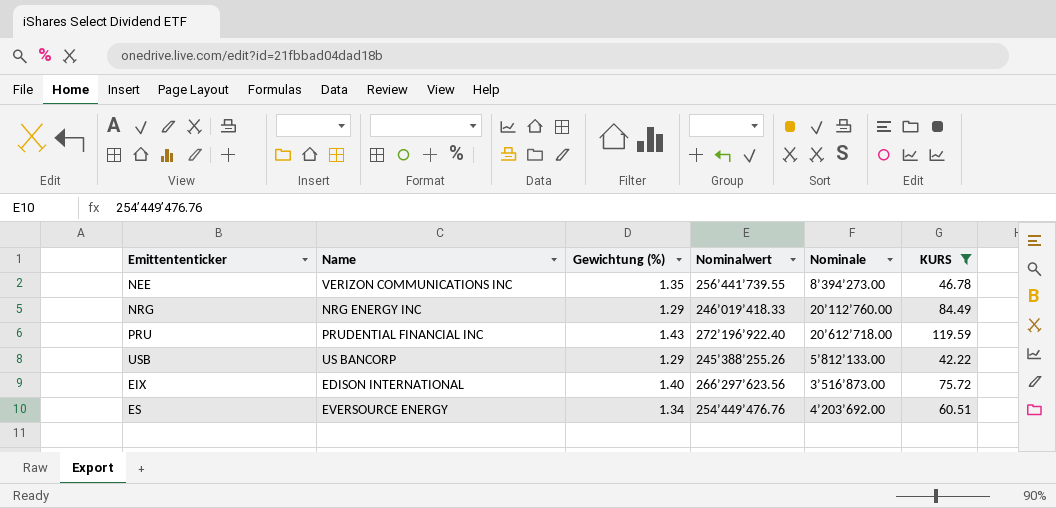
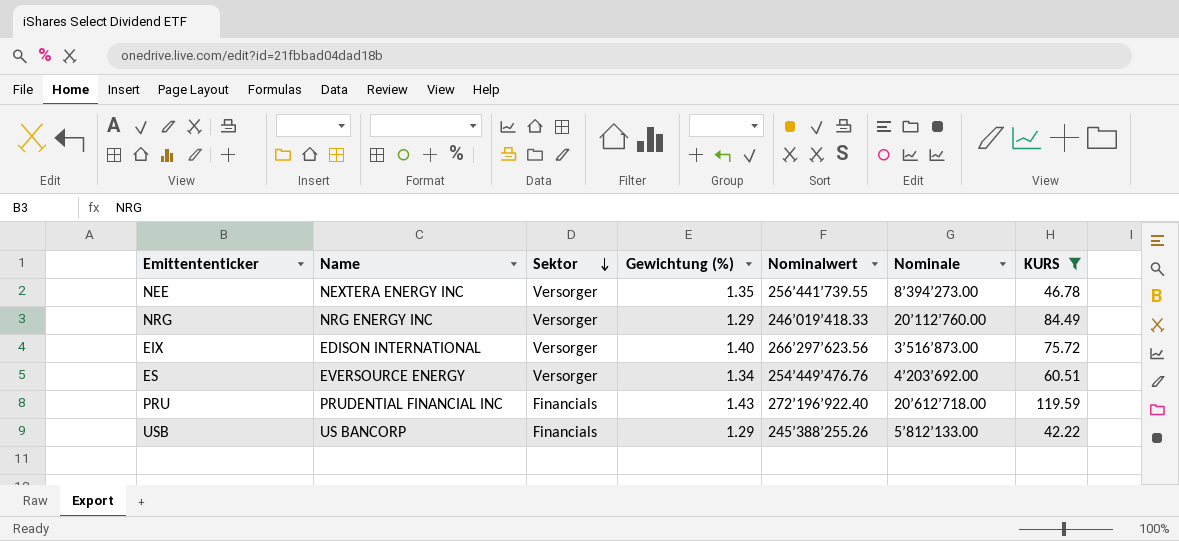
row order: none -> Sektor descending
column Sektor | position: none -> 3
NEE | Name: VERIZON COMMUNICATIONS INC -> NEXTERA ENERGY INC

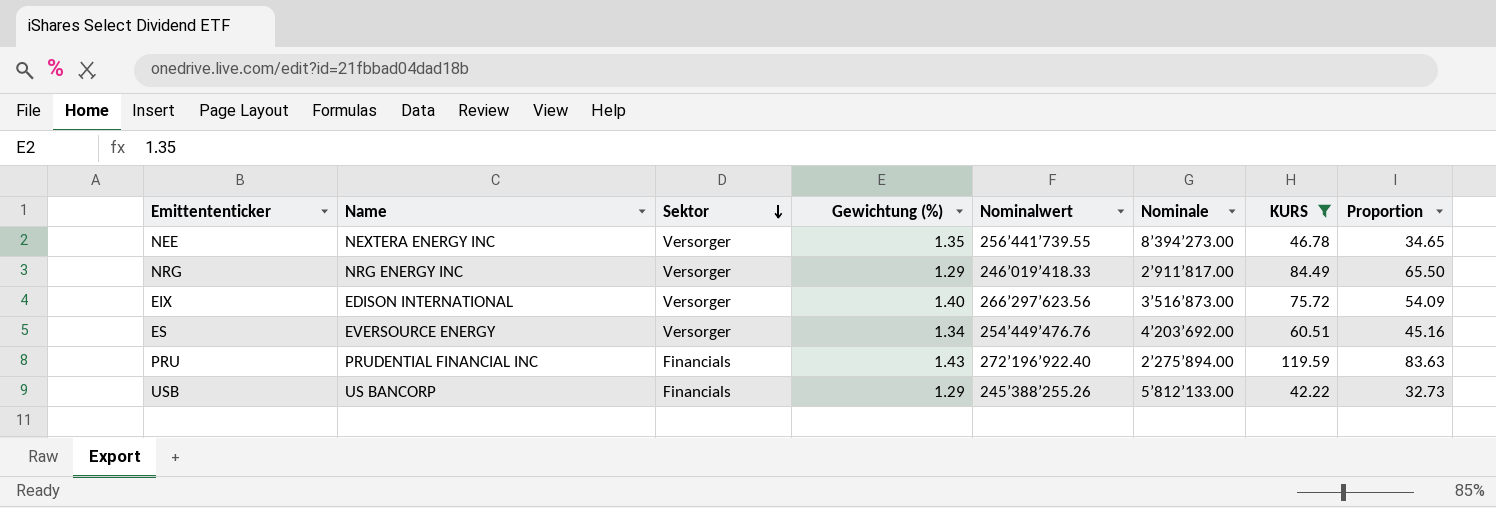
column Proportion | formula: none -> [KURS] / [Gewichtung (%)]
NRG | Nominale: 20’112’760.00 -> 2’911’817.00
PRU | Nominale: 20’612’718.00 -> 2’275’894.00

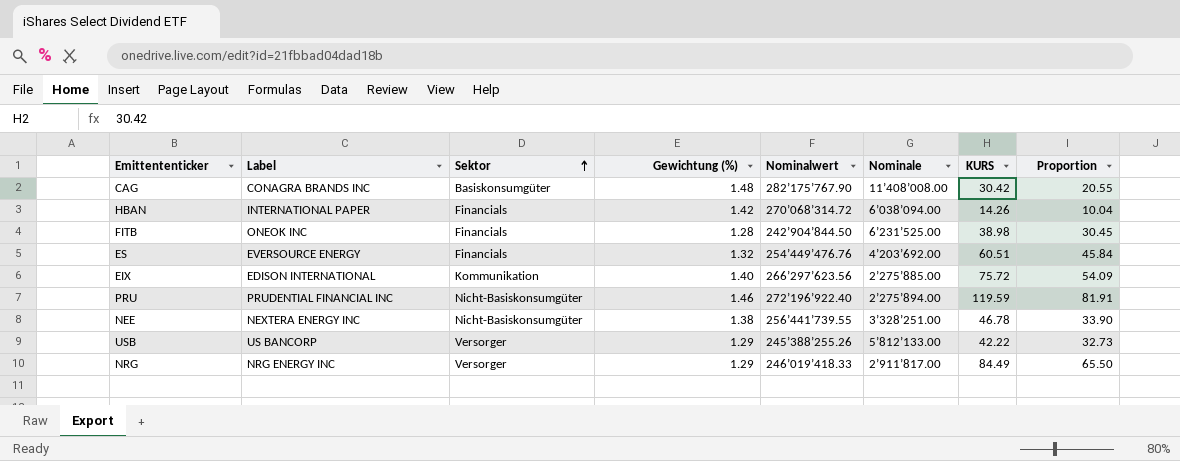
filter: KURS >= 42.22 -> none
row order: Sektor descending -> Sektor ascending
column name: Name -> Label
ES | Sektor: Versorger -> Financials
ES | Gewichtung (%): 1.34 -> 1.32
ES | Proportion: 45.16 -> 45.84
EIX | Sektor: Versorger -> Kommunikation
EIX | Nominale: 3’516’873.00 -> 2’275’885.00
PRU | Sektor: Financials -> Nicht-Basiskonsumgüter
PRU | Gewichtung (%): 1.43 -> 1.46
PRU | Proportion: 83.63 -> 81.91
NEE | Sektor: Versorger -> Nicht-Basiskonsumgüter
NEE | Gewichtung (%): 1.35 -> 1.38
NEE | Nominale: 8’394’273.00 -> 3’328’251.00
NEE | Proportion: 34.65 -> 33.90
USB | Sektor: Financials -> Versorger

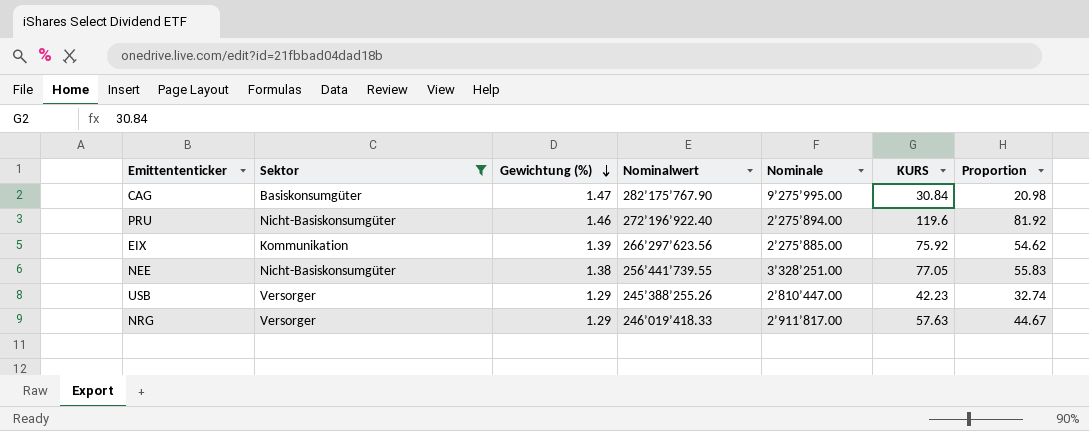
filter: none -> Sektor != Financials
row order: Sektor ascending -> Gewichtung (%) descending
column Label | position: 2 -> none
CAG | Gewichtung (%): 1.48 -> 1.47
CAG | Nominale: 11’408’008.00 -> 9’275’995.00
CAG | KURS: 30.42 -> 30.84
CAG | Proportion: 20.55 -> 20.98
PRU | KURS: 119.59 -> 119.6
PRU | Proportion: 81.91 -> 81.92
EIX | Gewichtung (%): 1.40 -> 1.39
EIX | KURS: 75.72 -> 75.92
EIX | Proportion: 54.09 -> 54.62
NEE | KURS: 46.78 -> 77.05
NEE | Proportion: 33.90 -> 55.83
USB | Nominale: 5’812’133.00 -> 2’810’447.00
USB | KURS: 42.22 -> 42.23
USB | Proportion: 32.73 -> 32.74
NRG | KURS: 84.49 -> 57.63
NRG | Proportion: 65.50 -> 44.67

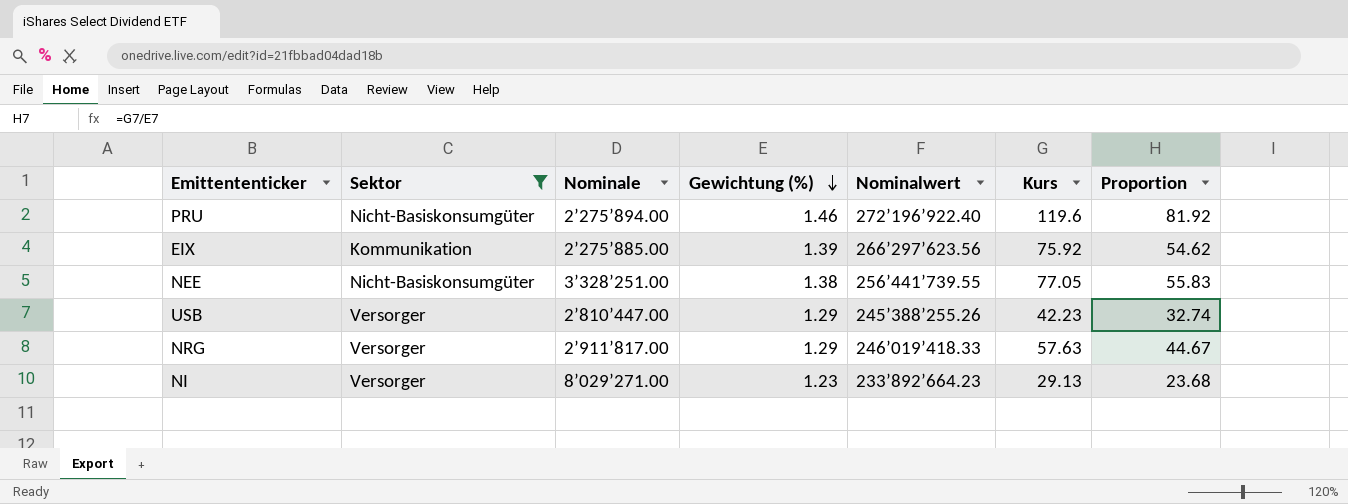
column Nominale | position: 5 -> 3
column name: KURS -> Kurs
row CAG: Basiskonsumgüter | 1.47 | 282’175’767.90 | 9’275’995.00 | 30.84 | 20.98 -> none
row NI: none -> Versorger | 8’029’271.00 | 1.23 | 233’892’664.23 | 29.13 | 23.68

